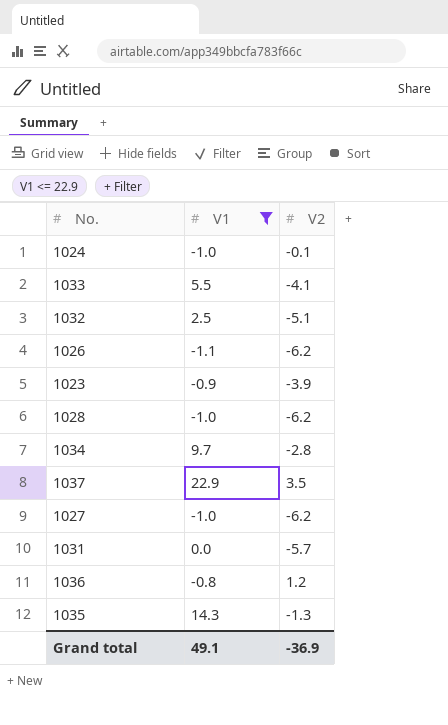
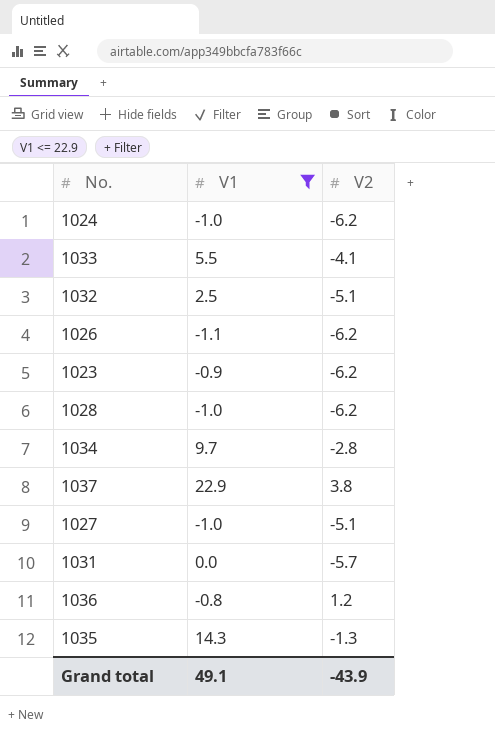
1024 | V2: -0.1 -> -6.2
1023 | V2: -3.9 -> -6.2
1037 | V2: 3.5 -> 3.8
1027 | V2: -6.2 -> -5.1
Grand total | V2: -36.9 -> -43.9

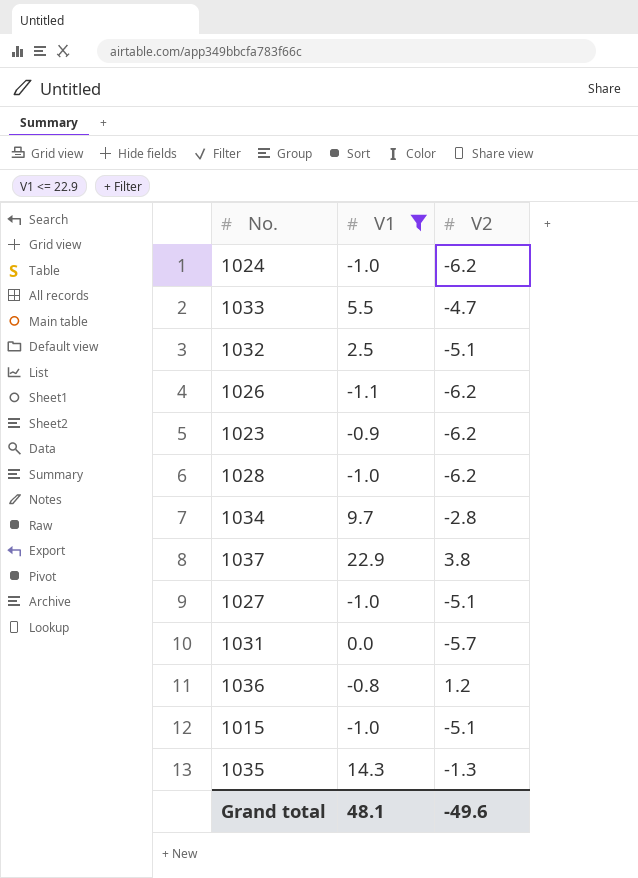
1033 | V2: -4.1 -> -4.7
row 1015: none -> -1.0 | -5.1
Grand total | V1: 49.1 -> 48.1
Grand total | V2: -43.9 -> -49.6

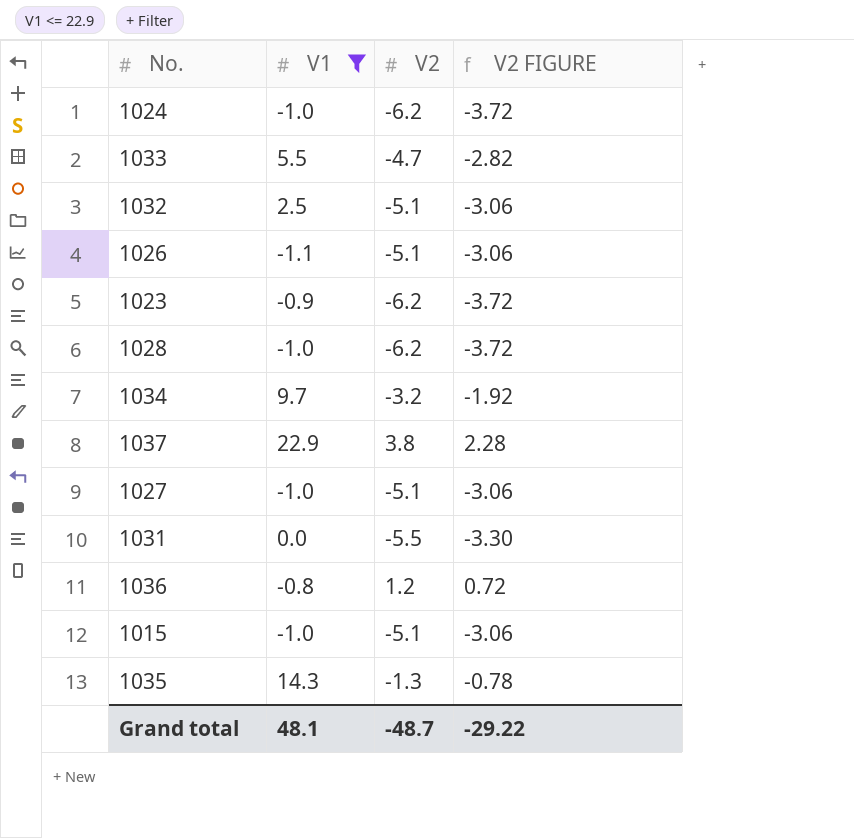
column V2 FIGURE | formula: none -> [V2] * 0.6
1026 | V2: -6.2 -> -5.1
1034 | V2: -2.8 -> -3.2
1031 | V2: -5.7 -> -5.5
Grand total | V2: -49.6 -> -48.7

